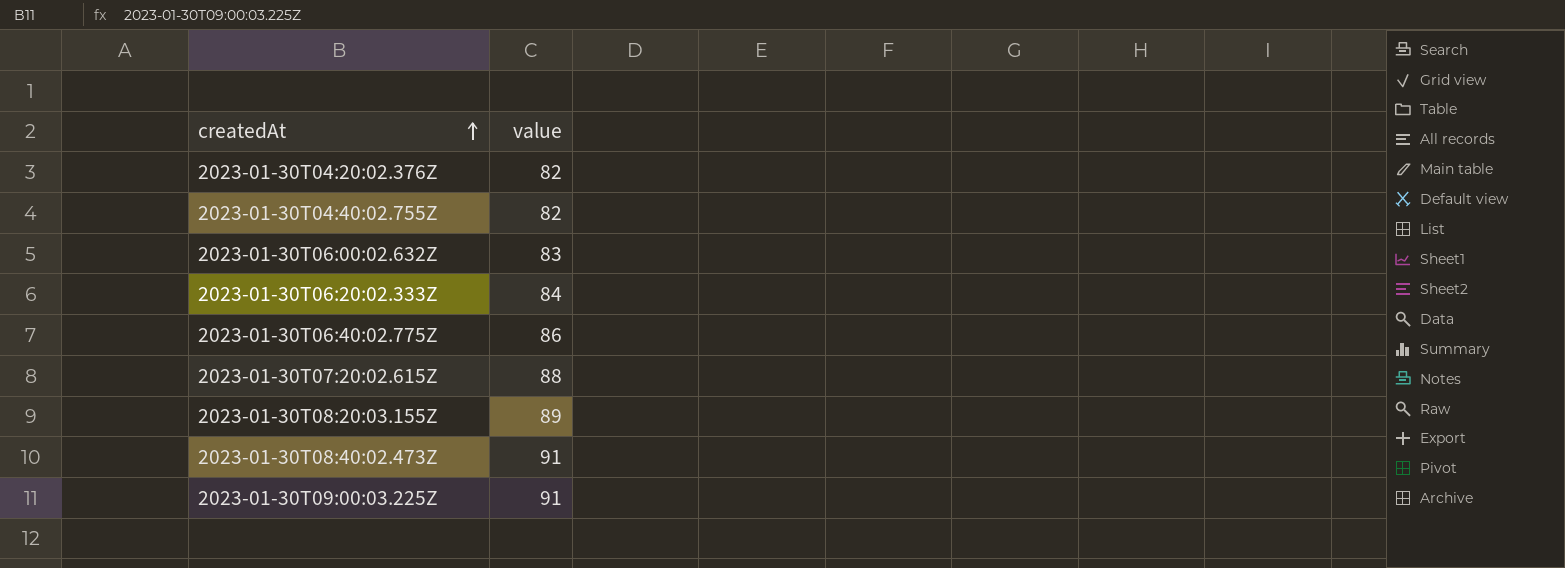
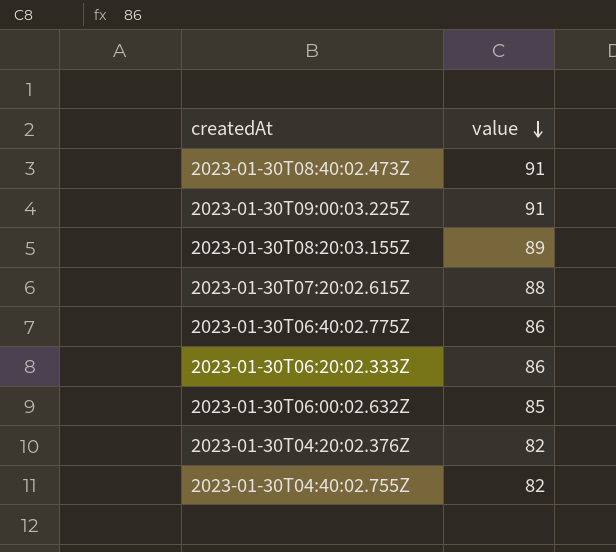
row order: createdAt ascending -> value descending
2023-01-30T06:20:02.333Z | value: 84 -> 86
2023-01-30T06:00:02.632Z | value: 83 -> 85

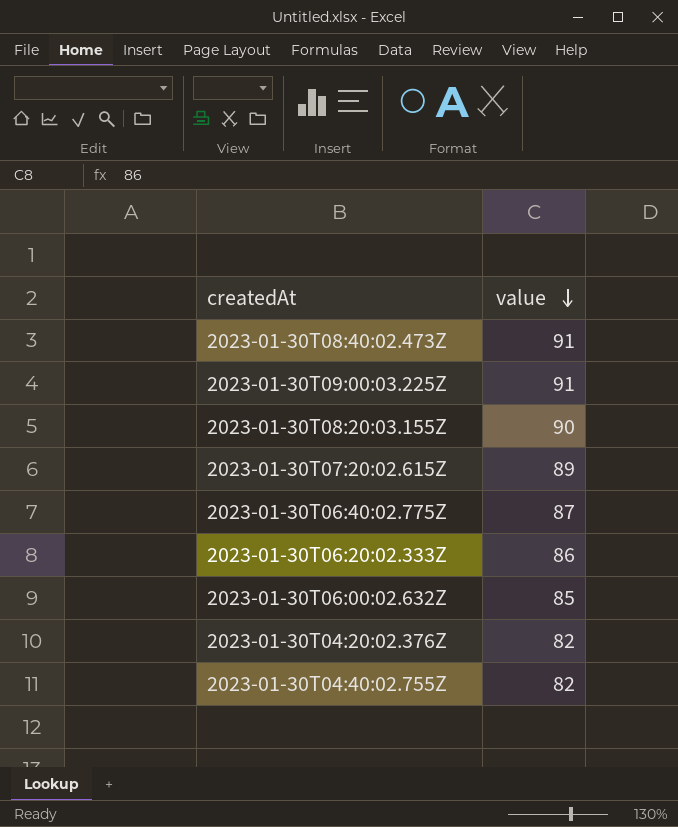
2023-01-30T08:20:03.155Z | value: 89 -> 90
2023-01-30T07:20:02.615Z | value: 88 -> 89
2023-01-30T06:40:02.775Z | value: 86 -> 87

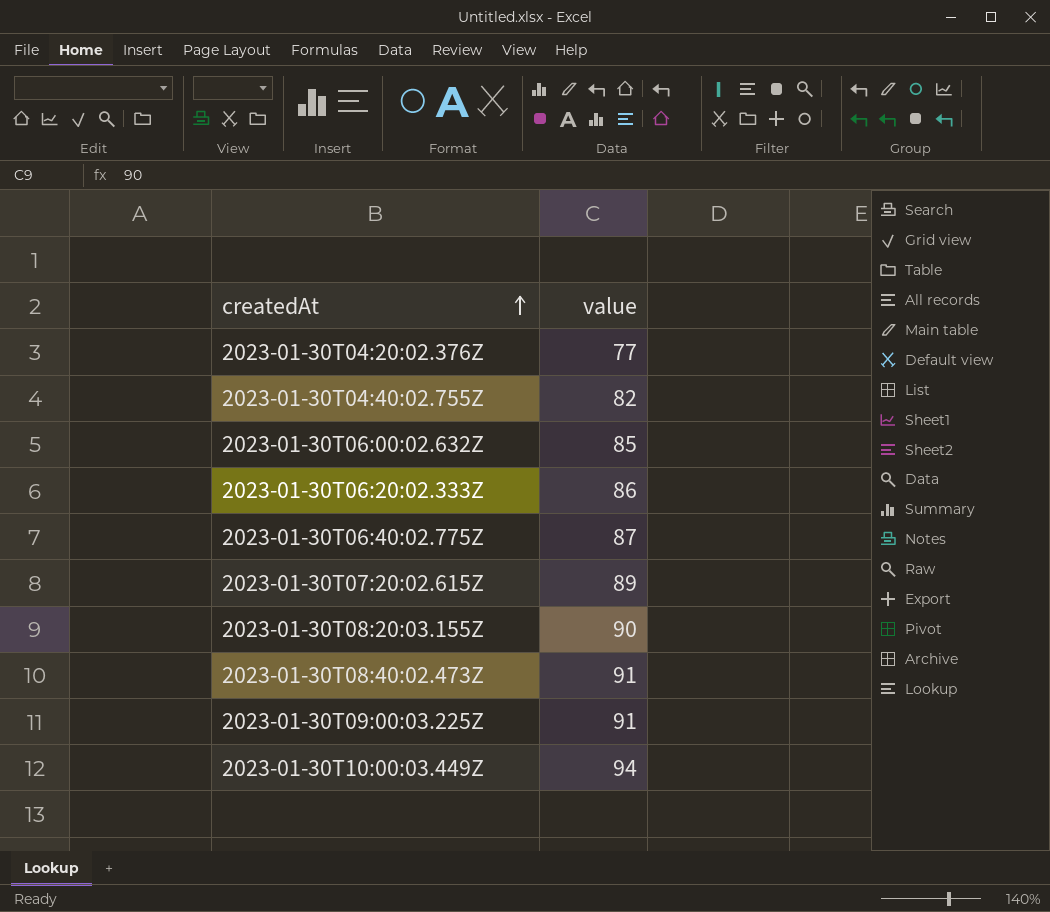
row order: value descending -> createdAt ascending
2023-01-30T04:20:02.376Z | value: 82 -> 77
row 2023-01-30T10:00:03.449Z: none -> 94

